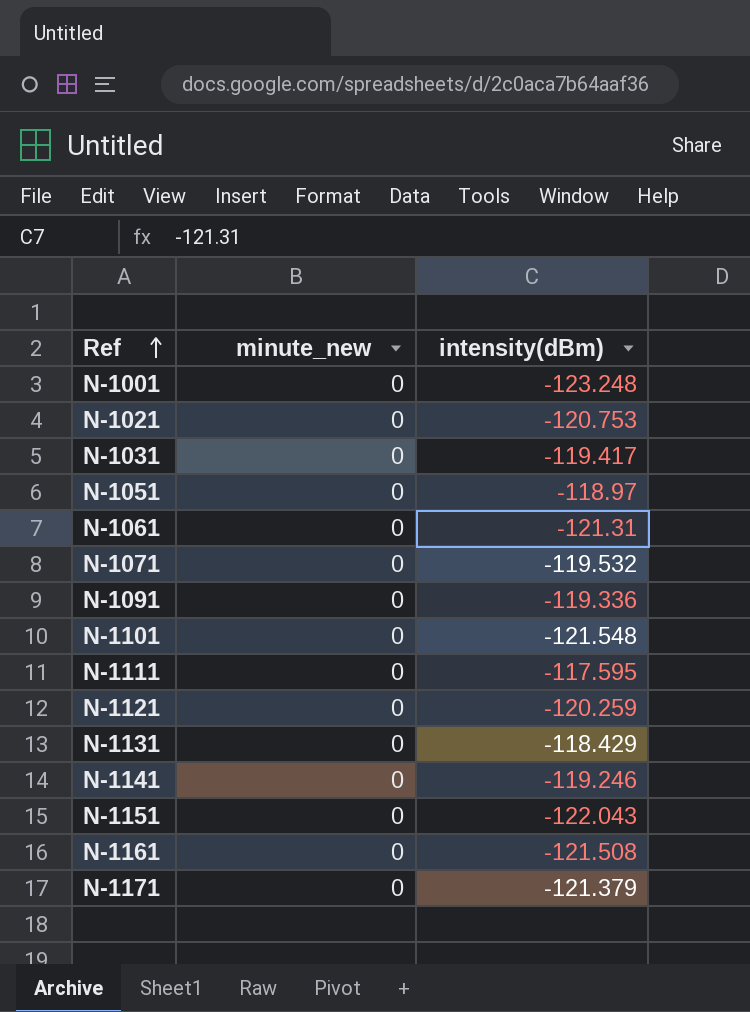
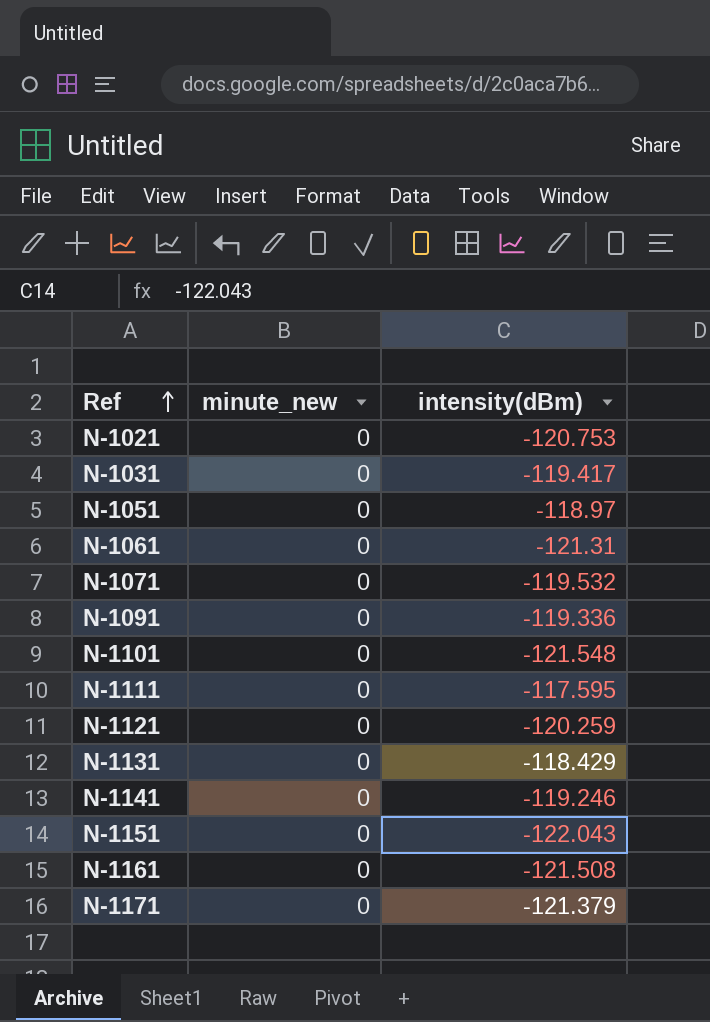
row N-1001: 0 | -123.248 -> none

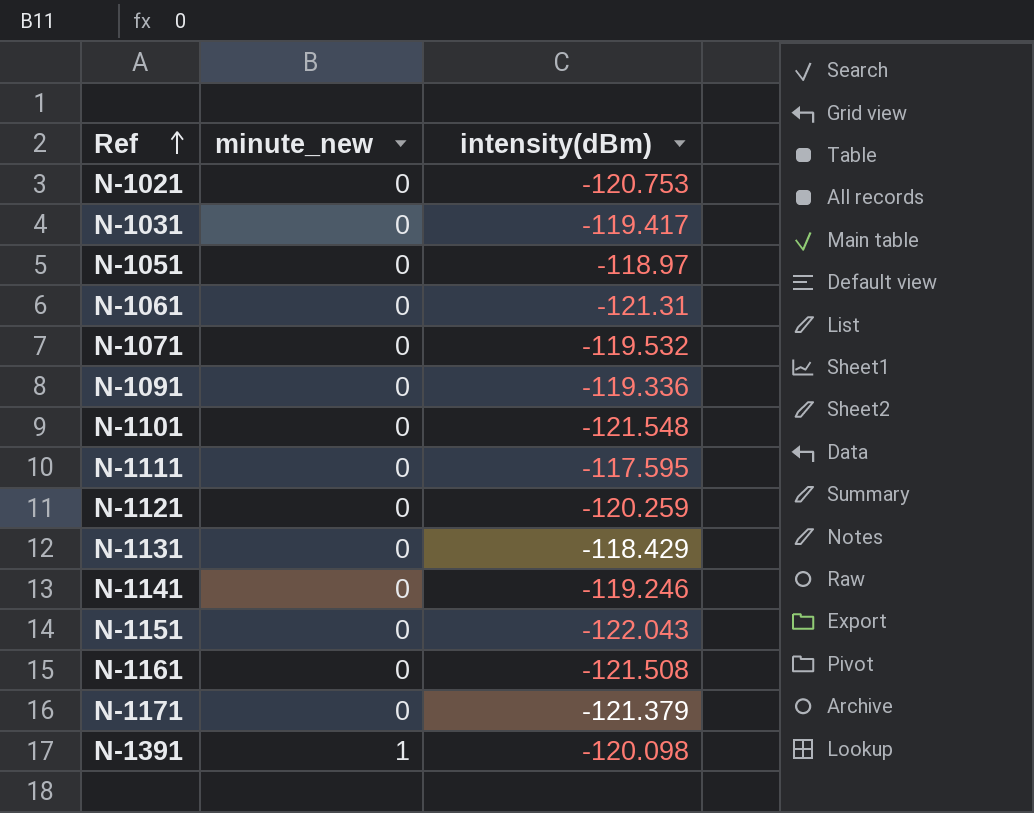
row N-1391: none -> 1 | -120.098

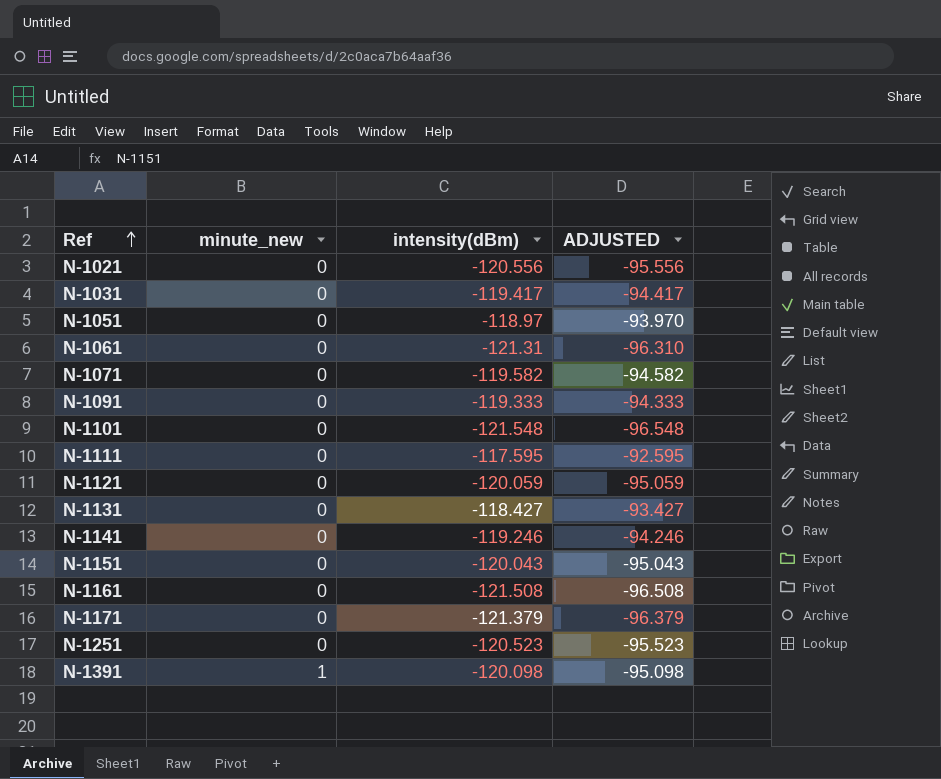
column ADJUSTED | formula: none -> [intensity(dBm)] + 25
N-1021 | intensity(dBm): -120.753 -> -120.556
N-1071 | intensity(dBm): -119.532 -> -119.582
N-1091 | intensity(dBm): -119.336 -> -119.333
N-1121 | intensity(dBm): -120.259 -> -120.059
N-1131 | intensity(dBm): -118.429 -> -118.427
N-1151 | intensity(dBm): -122.043 -> -120.043
row N-1251: none -> 0 | -120.523 | -95.523

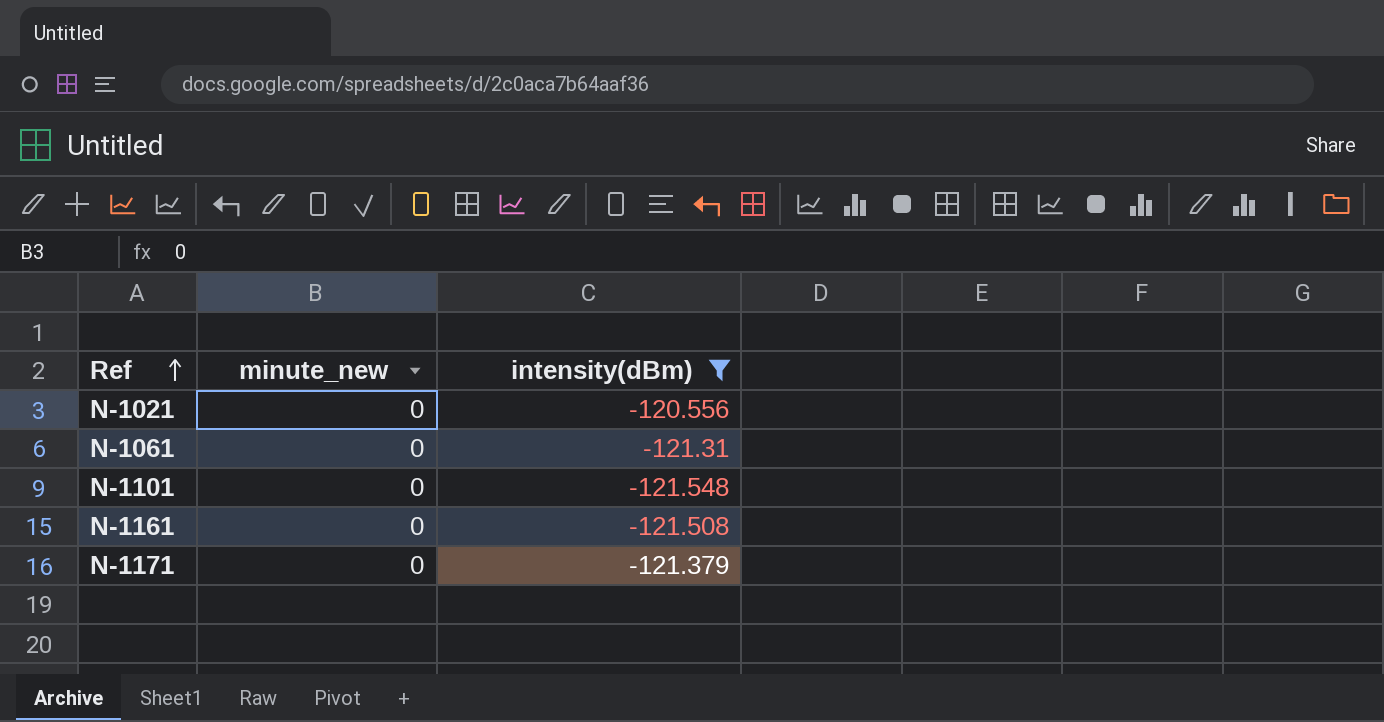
filter: none -> intensity(dBm) <= -120.556
column ADJUSTED | formula: [intensity(dBm)] + 25 -> none

